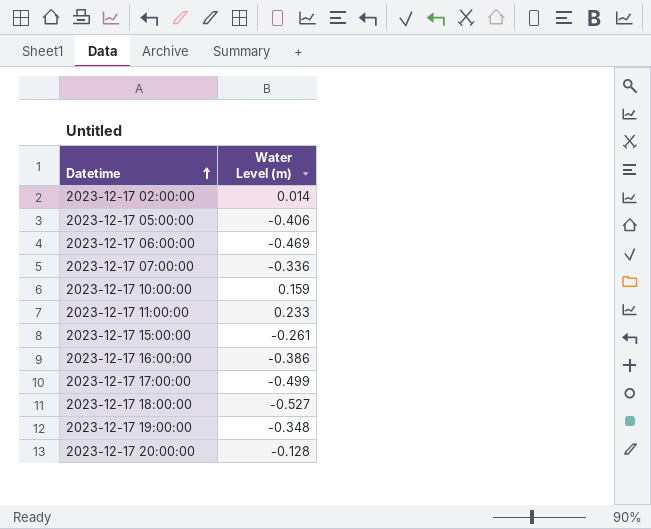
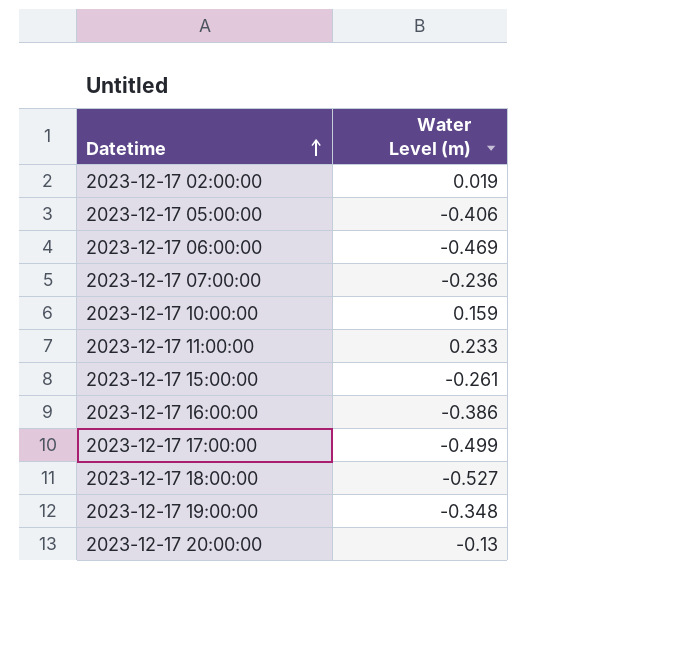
2023-12-17 02:00:00 | Water Level (m): 0.014 -> 0.019
2023-12-17 07:00:00 | Water Level (m): -0.336 -> -0.236
2023-12-17 20:00:00 | Water Level (m): -0.128 -> -0.13

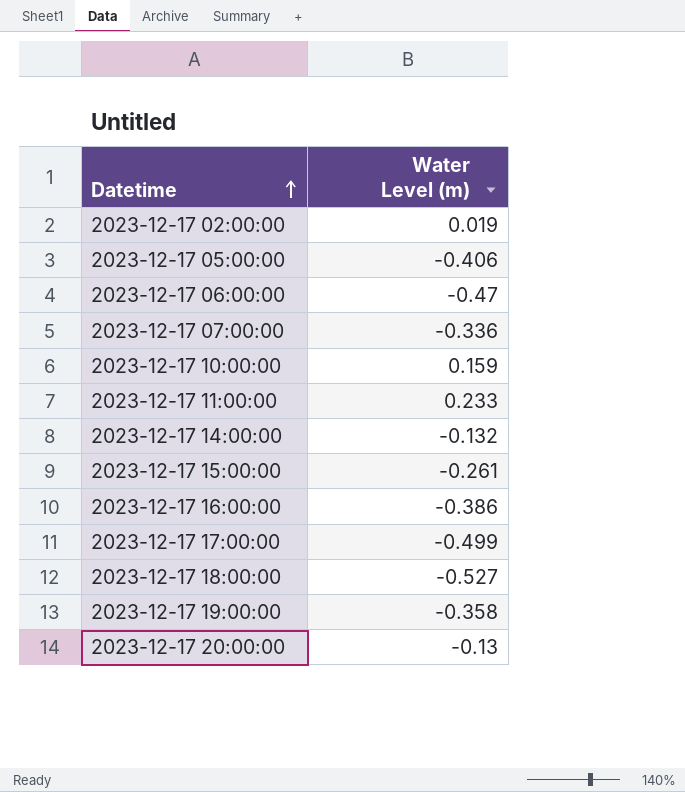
2023-12-17 06:00:00 | Water Level (m): -0.469 -> -0.47
2023-12-17 07:00:00 | Water Level (m): -0.236 -> -0.336
row 2023-12-17 14:00:00: none -> -0.132
2023-12-17 19:00:00 | Water Level (m): -0.348 -> -0.358

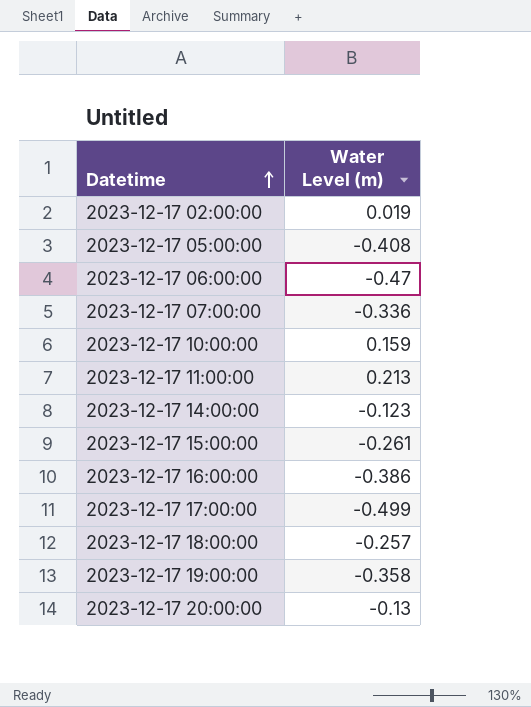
2023-12-17 05:00:00 | Water Level (m): -0.406 -> -0.408
2023-12-17 11:00:00 | Water Level (m): 0.233 -> 0.213
2023-12-17 14:00:00 | Water Level (m): -0.132 -> -0.123
2023-12-17 18:00:00 | Water Level (m): -0.527 -> -0.257

